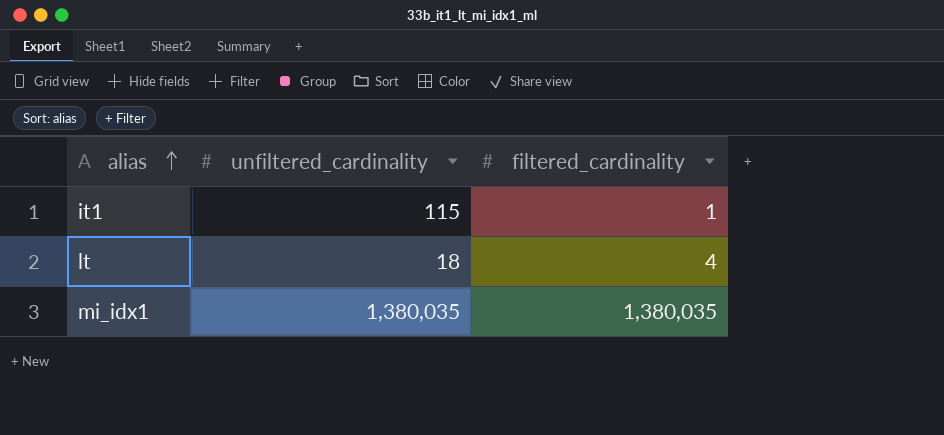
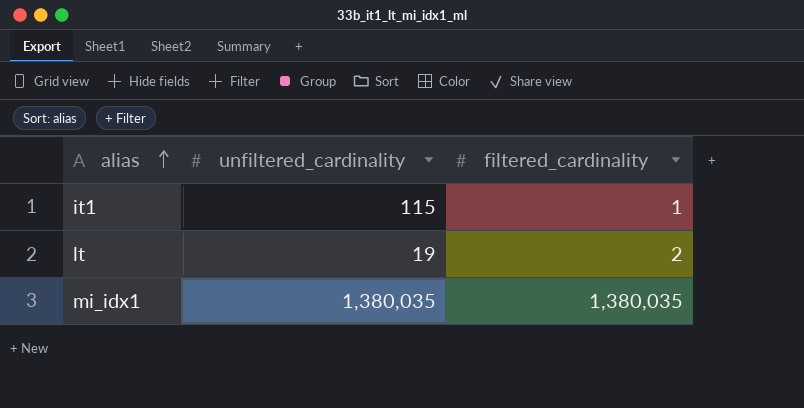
lt | unfiltered_cardinality: 18 -> 19
lt | filtered_cardinality: 4 -> 2

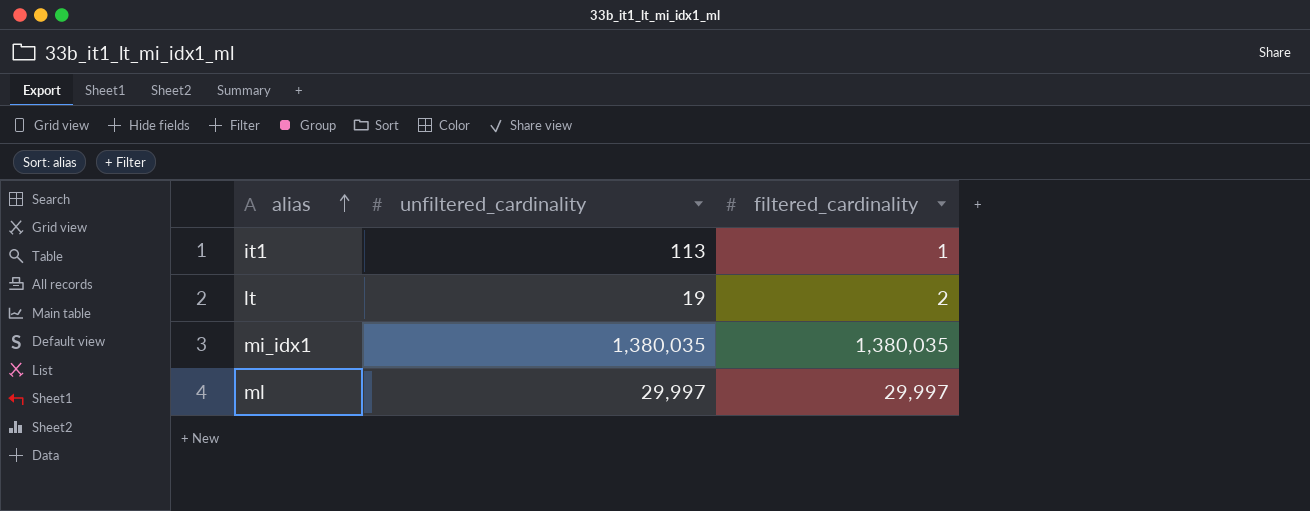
it1 | unfiltered_cardinality: 115 -> 113
row ml: none -> 29,997 | 29,997

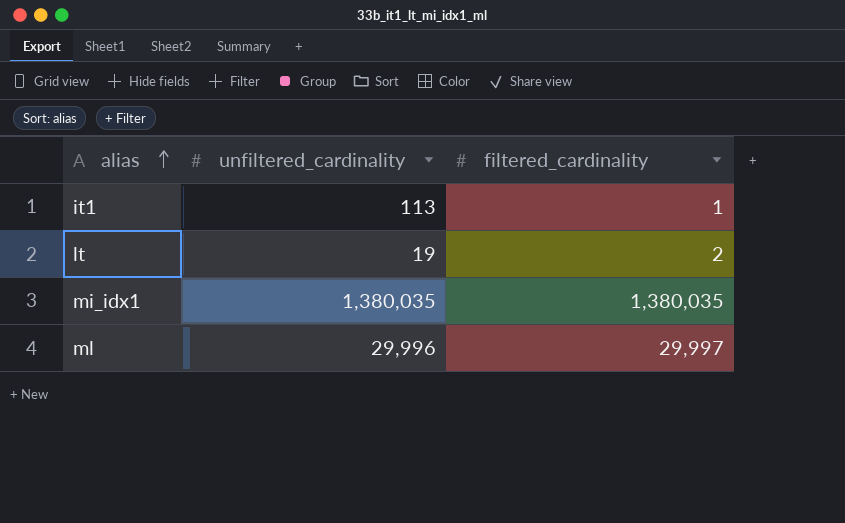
ml | unfiltered_cardinality: 29,997 -> 29,996

